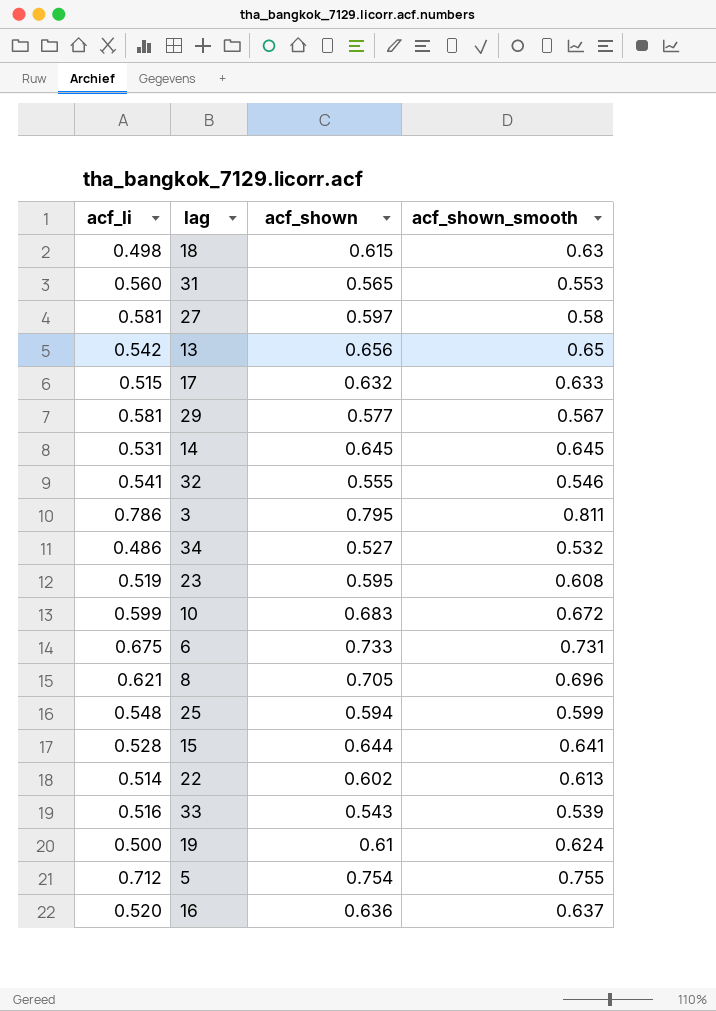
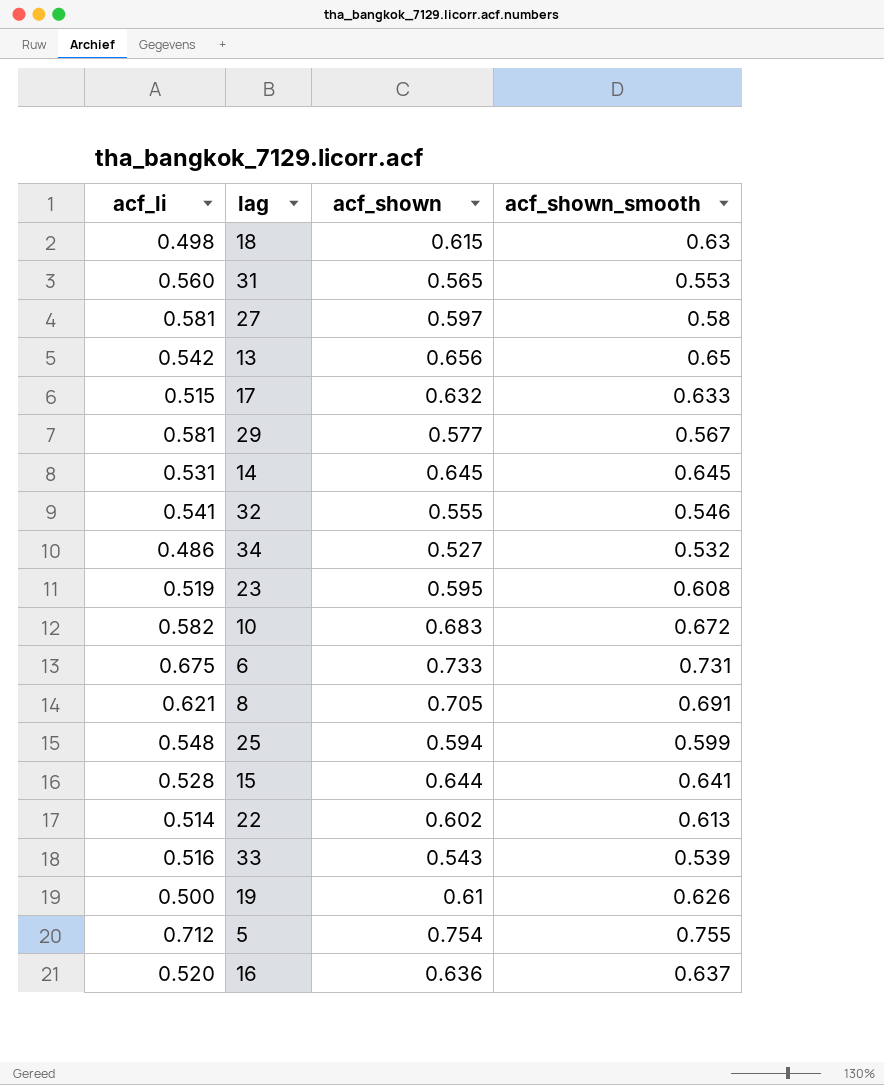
row 3: 0.786 | 0.795 | 0.811 -> none
10 | acf_li: 0.599 -> 0.582
8 | acf_shown_smooth: 0.696 -> 0.691
19 | acf_shown_smooth: 0.624 -> 0.626

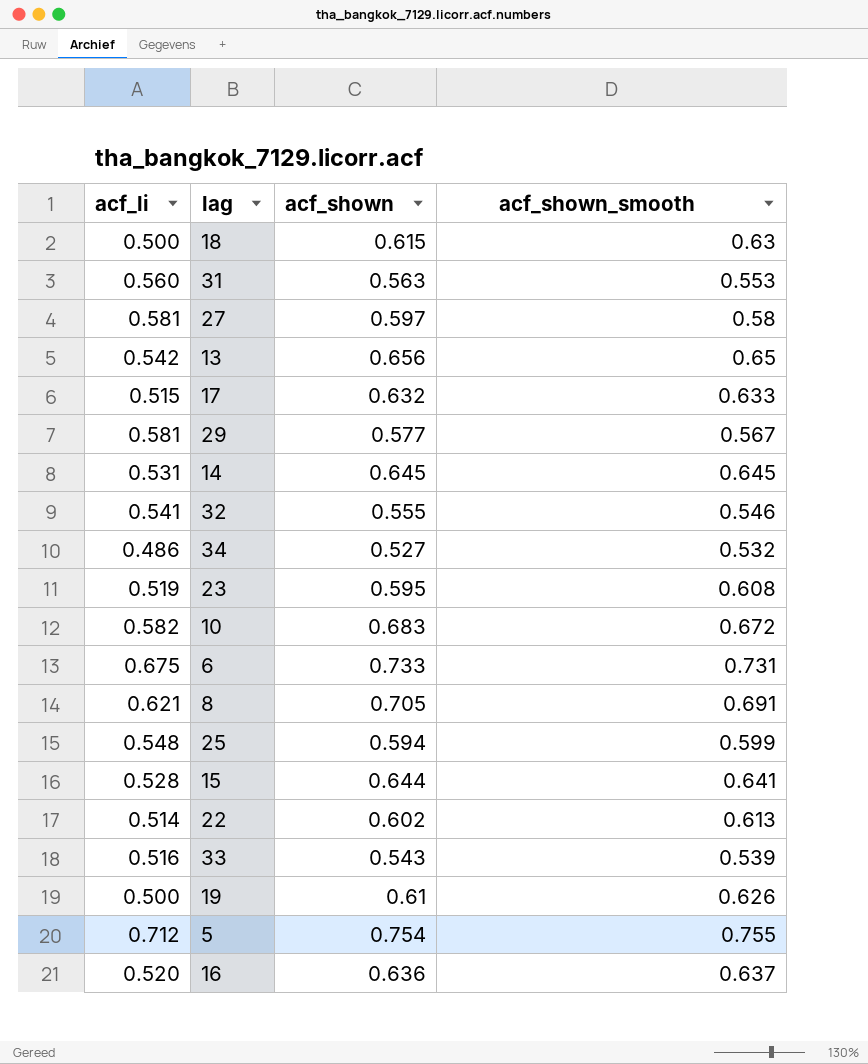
18 | acf_li: 0.498 -> 0.500
31 | acf_shown: 0.565 -> 0.563

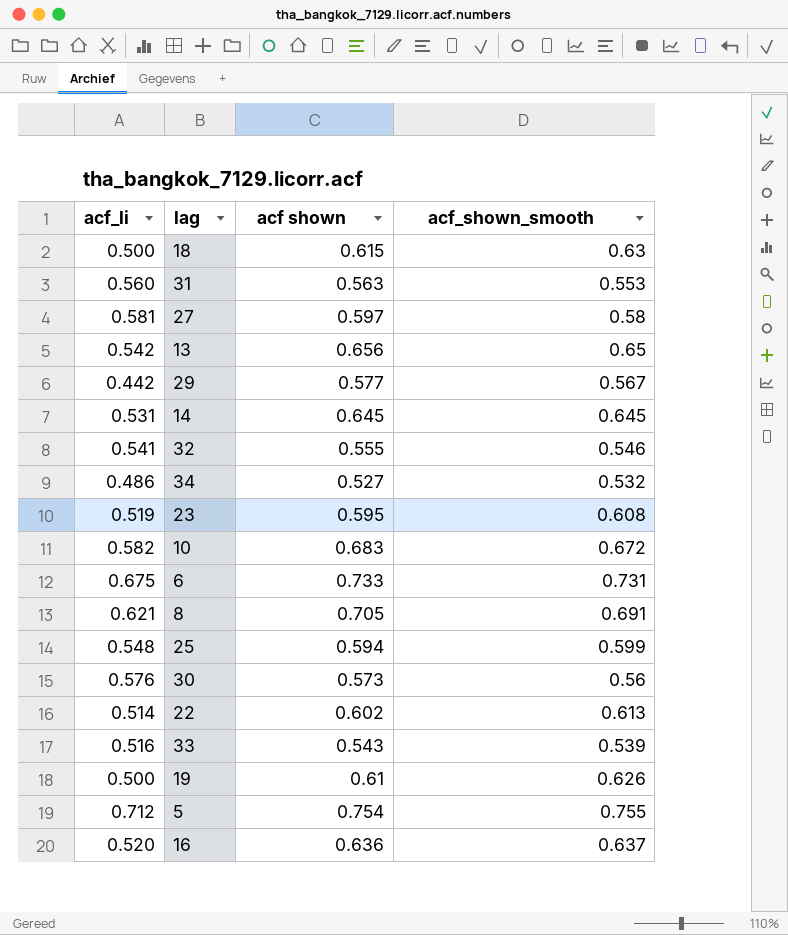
column name: acf_shown -> acf shown
row 17: 0.515 | 0.632 | 0.633 -> none
row 15: 0.528 | 0.644 | 0.641 -> none
29 | acf_li: 0.581 -> 0.442
row 30: none -> 0.576 | 0.573 | 0.56

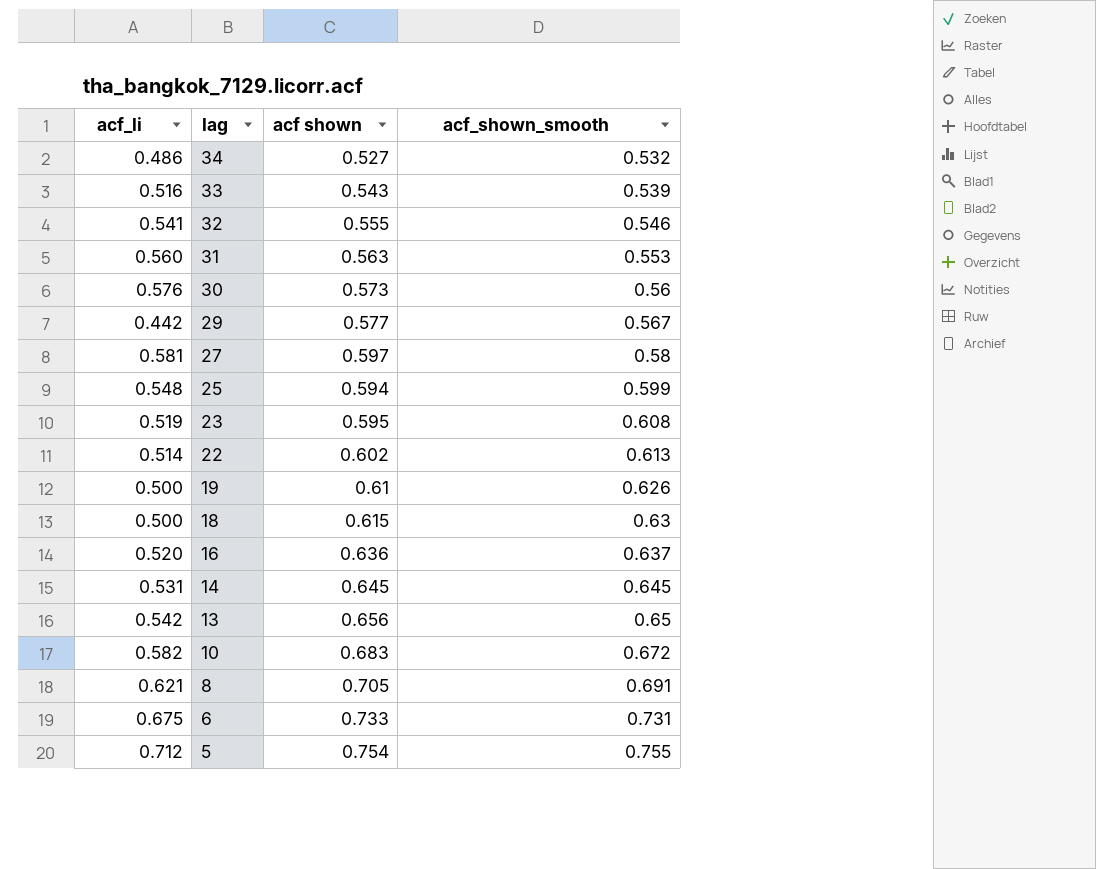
row order: none -> lag descending

